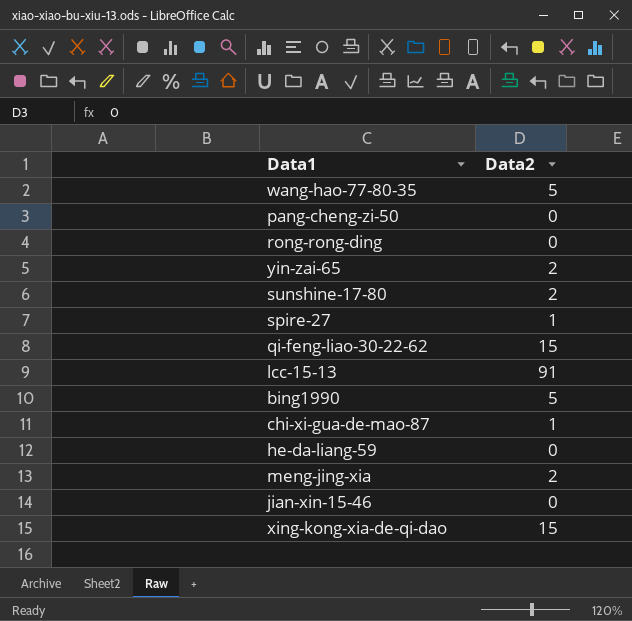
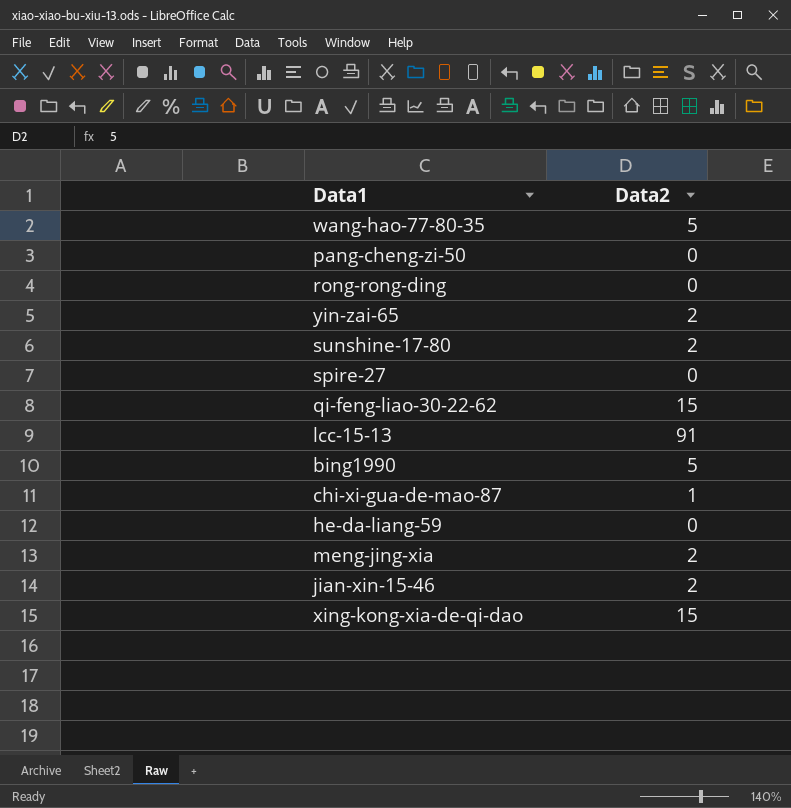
spire-27 | Data2: 1 -> 0
jian-xin-15-46 | Data2: 0 -> 2

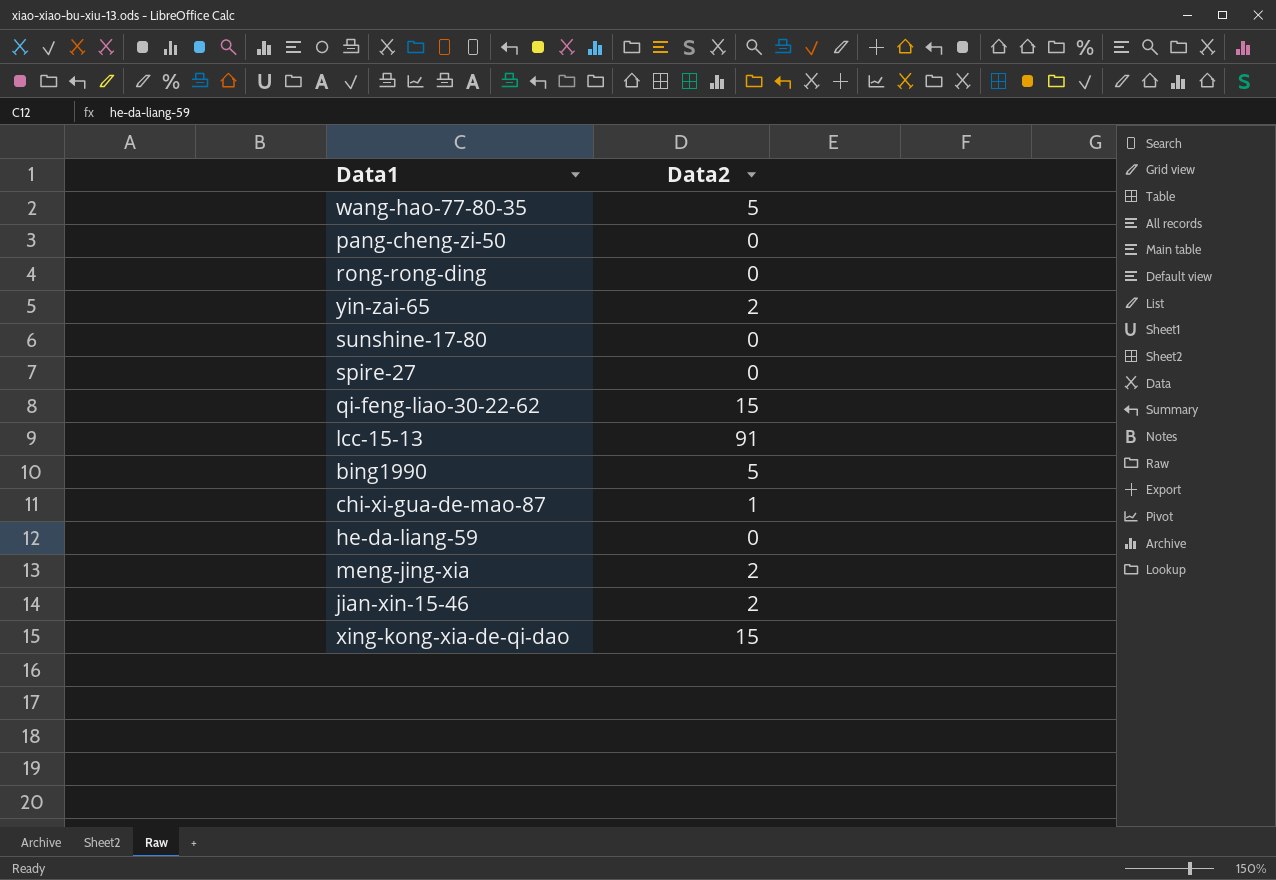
sunshine-17-80 | Data2: 2 -> 0

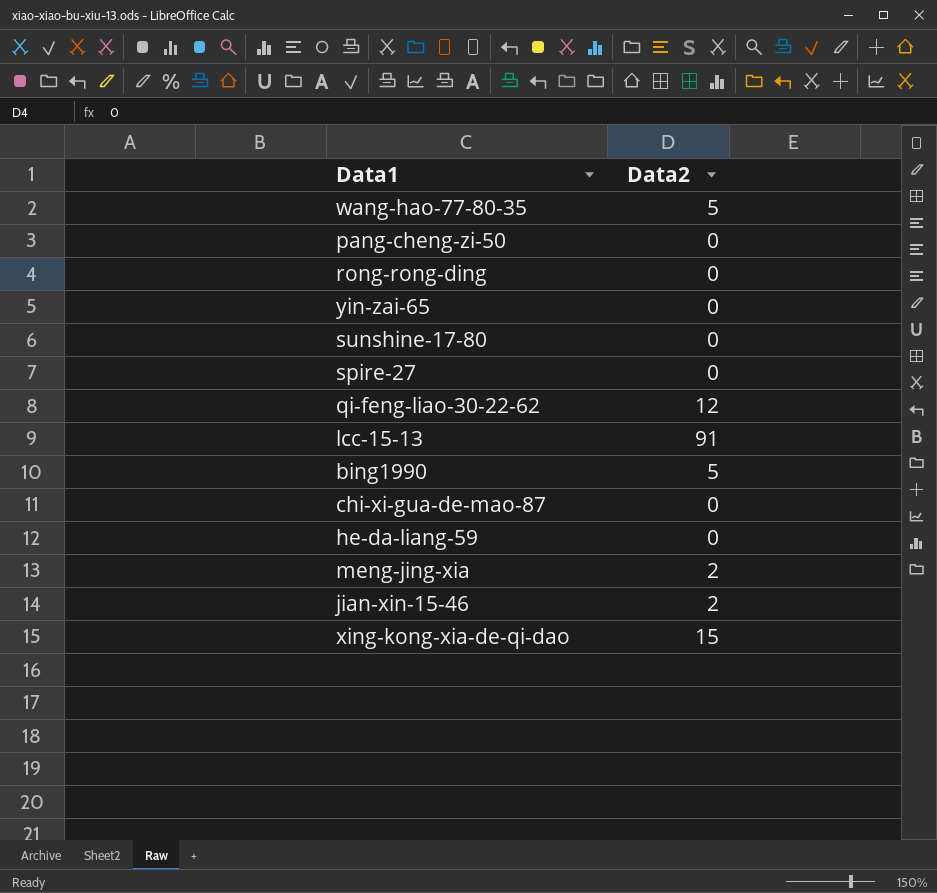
yin-zai-65 | Data2: 2 -> 0
qi-feng-liao-30-22-62 | Data2: 15 -> 12
chi-xi-gua-de-mao-87 | Data2: 1 -> 0

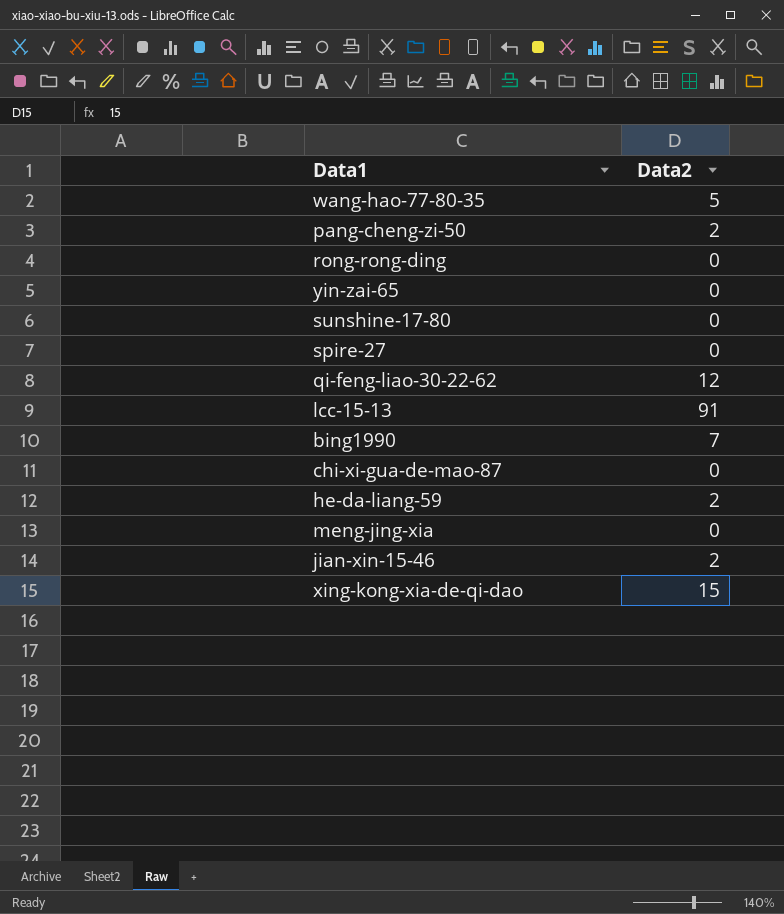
pang-cheng-zi-50 | Data2: 0 -> 2
bing1990 | Data2: 5 -> 7
he-da-liang-59 | Data2: 0 -> 2
meng-jing-xia | Data2: 2 -> 0

